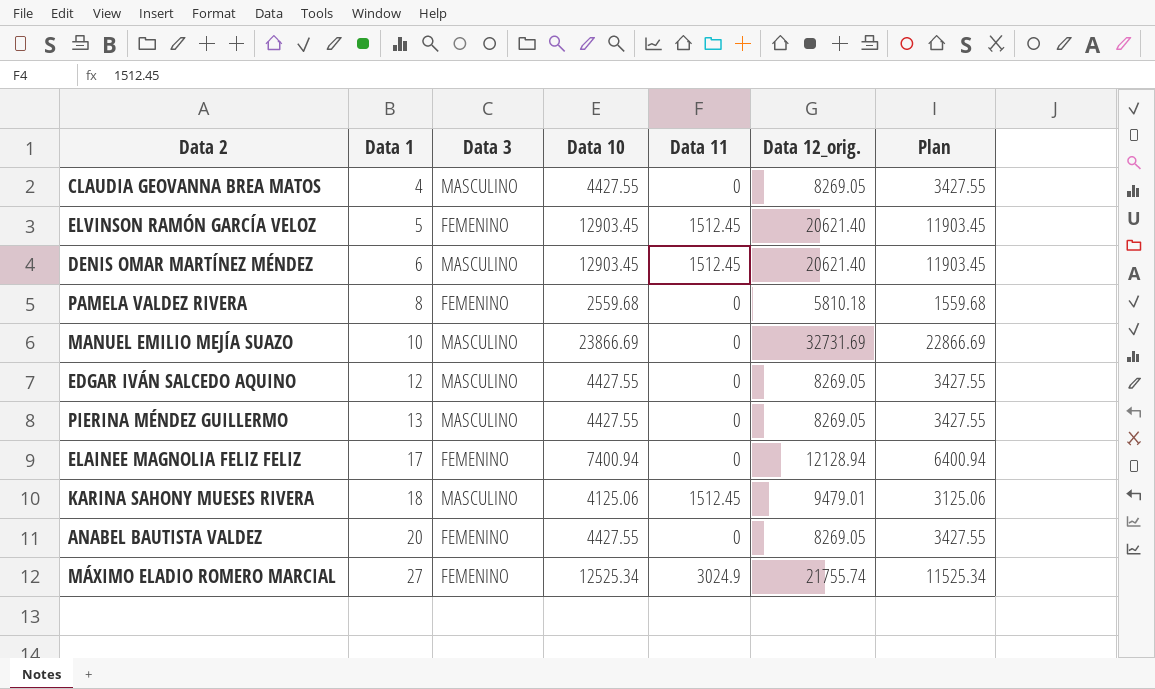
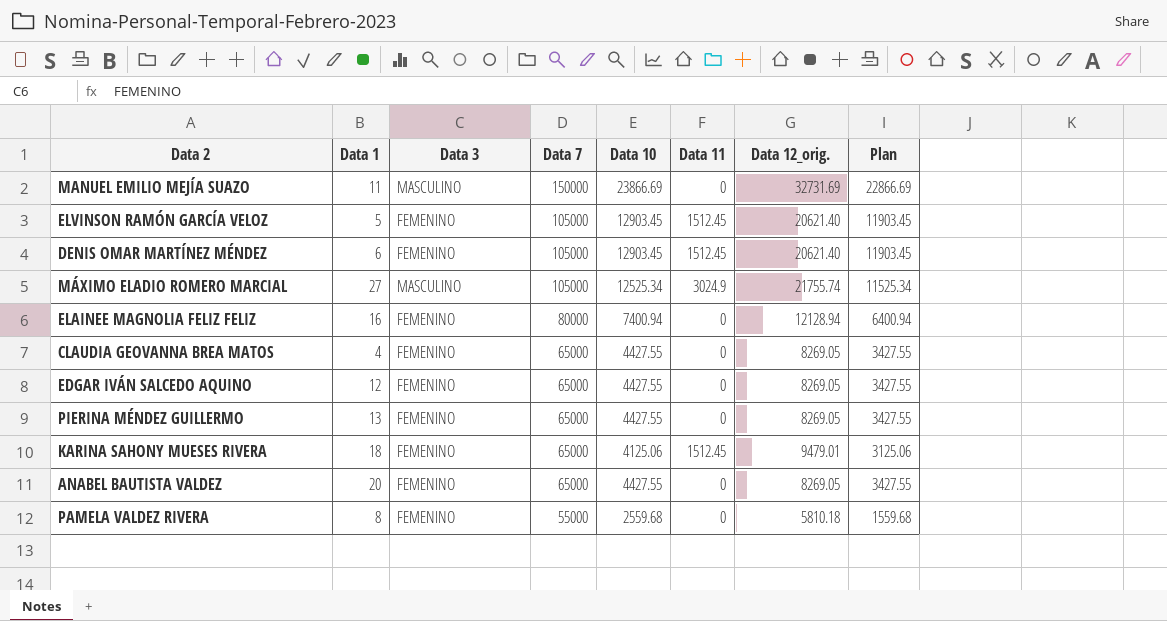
row order: Data 1 ascending -> Data 7 descending
column Data 7 | position: none -> 4
MANUEL EMILIO MEJÍA SUAZO | Data 1: 10 -> 11
DENIS OMAR MARTÍNEZ MÉNDEZ | Data 3: MASCULINO -> FEMENINO
MÁXIMO ELADIO ROMERO MARCIAL | Data 3: FEMENINO -> MASCULINO
ELAINEE MAGNOLIA FELIZ FELIZ | Data 1: 17 -> 16
CLAUDIA GEOVANNA BREA MATOS | Data 3: MASCULINO -> FEMENINO
EDGAR IVÁN SALCEDO AQUINO | Data 3: MASCULINO -> FEMENINO
PIERINA MÉNDEZ GUILLERMO | Data 3: MASCULINO -> FEMENINO
KARINA SAHONY MUESES RIVERA | Data 3: MASCULINO -> FEMENINO

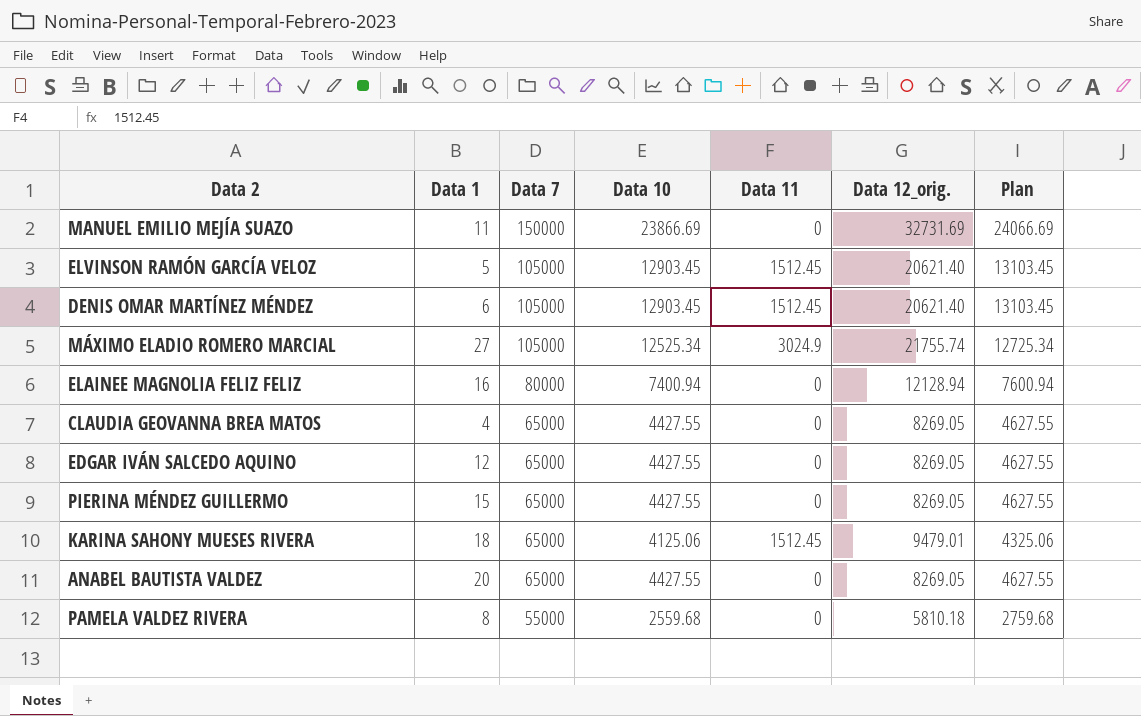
column Data 3 | position: 3 -> none
column Plan | formula: [Data 10] - 1000 -> [Data 10] + 200
PIERINA MÉNDEZ GUILLERMO | Data 1: 13 -> 15

